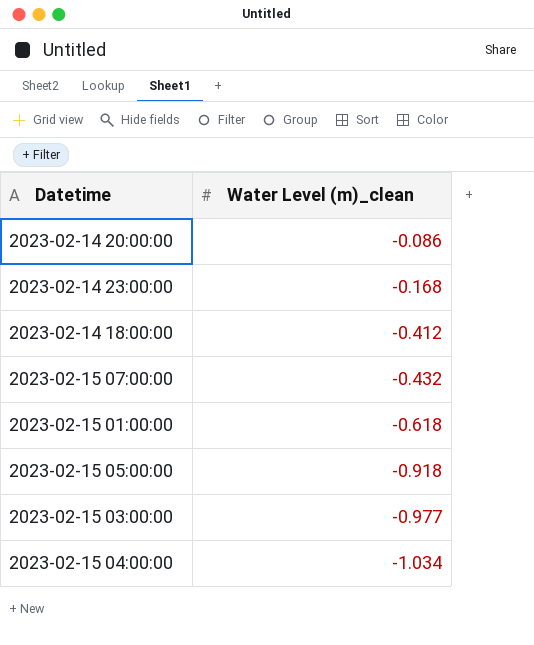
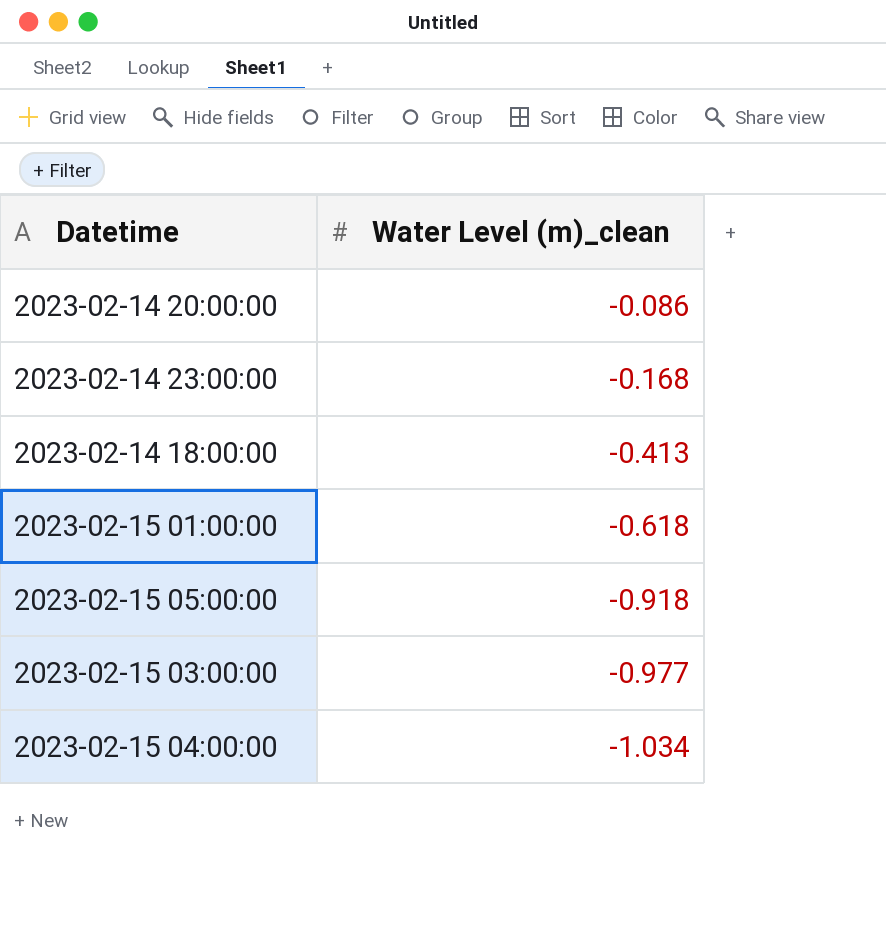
row 2023-02-15 07:00:00: -0.432 -> none
2023-02-14 18:00:00 | Water Level (m)_clean: -0.412 -> -0.413

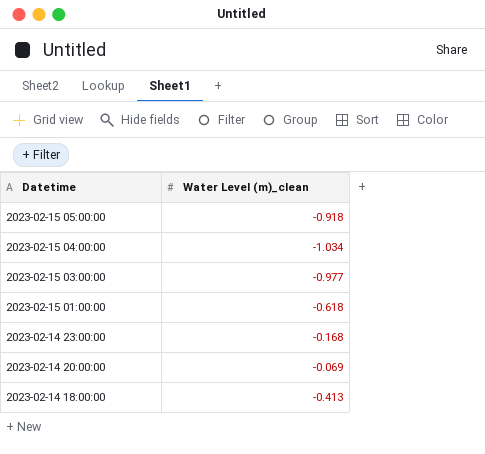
row order: Water Level (m)_clean descending -> Datetime descending
2023-02-14 20:00:00 | Water Level (m)_clean: -0.086 -> -0.069

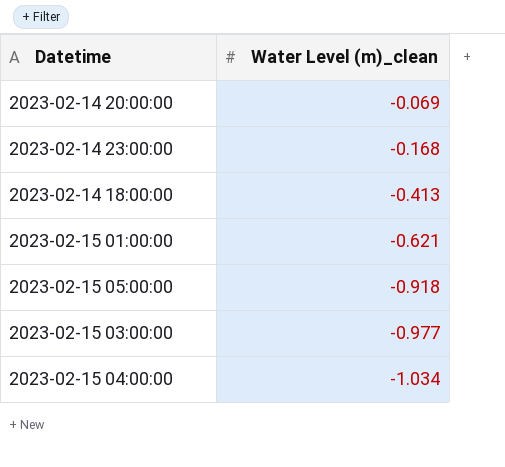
row order: Datetime descending -> Water Level (m)_clean descending
2023-02-15 01:00:00 | Water Level (m)_clean: -0.618 -> -0.621

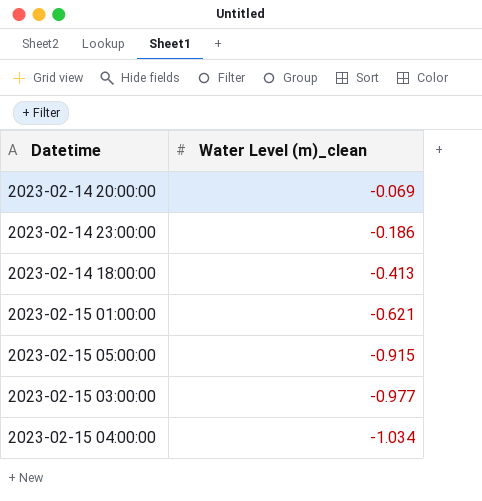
2023-02-14 23:00:00 | Water Level (m)_clean: -0.168 -> -0.186
2023-02-15 05:00:00 | Water Level (m)_clean: -0.918 -> -0.915

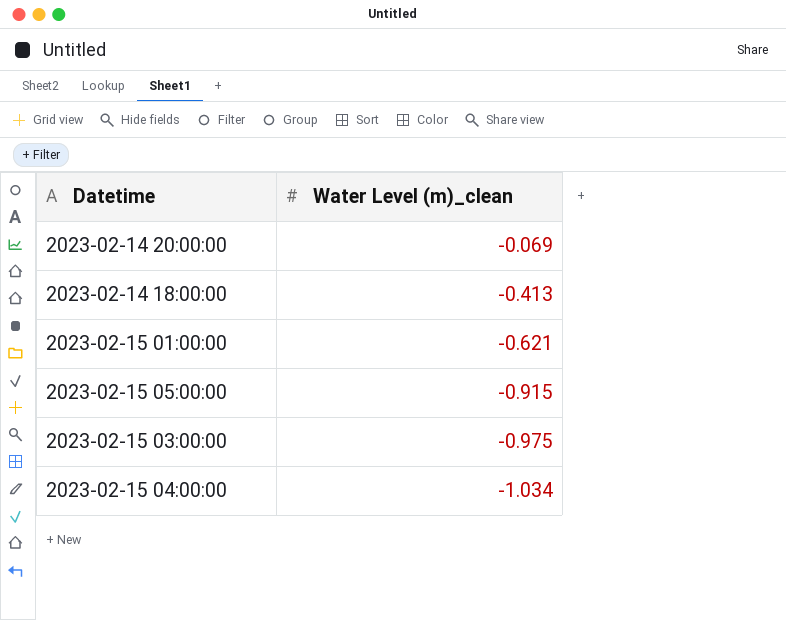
row 2023-02-14 23:00:00: -0.186 -> none
2023-02-15 03:00:00 | Water Level (m)_clean: -0.977 -> -0.975

